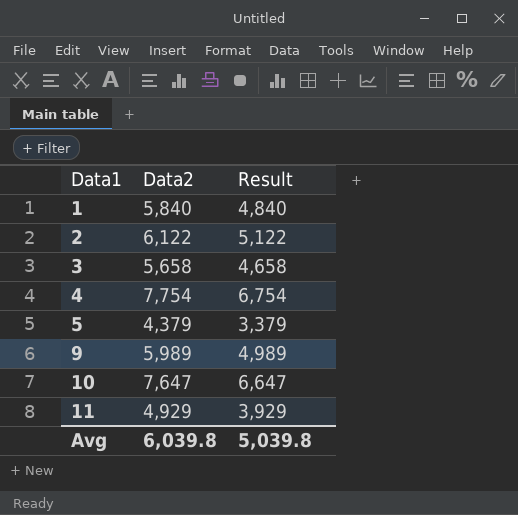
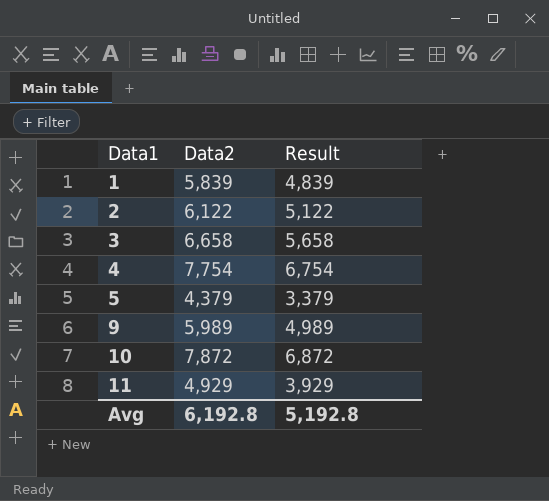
1 | Data2: 5,840 -> 5,839
1 | Result: 4,840 -> 4,839
3 | Data2: 5,658 -> 6,658
3 | Result: 4,658 -> 5,658
10 | Data2: 7,647 -> 7,872
10 | Result: 6,647 -> 6,872
Avg | Data2: 6,039.8 -> 6,192.8
Avg | Result: 5,039.8 -> 5,192.8

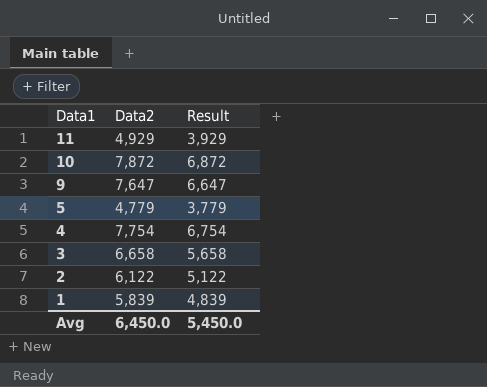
row order: Data1 ascending -> Data1 descending
9 | Data2: 5,989 -> 7,647
9 | Result: 4,989 -> 6,647
5 | Data2: 4,379 -> 4,779
5 | Result: 3,379 -> 3,779
Avg | Data2: 6,192.8 -> 6,450.0
Avg | Result: 5,192.8 -> 5,450.0

